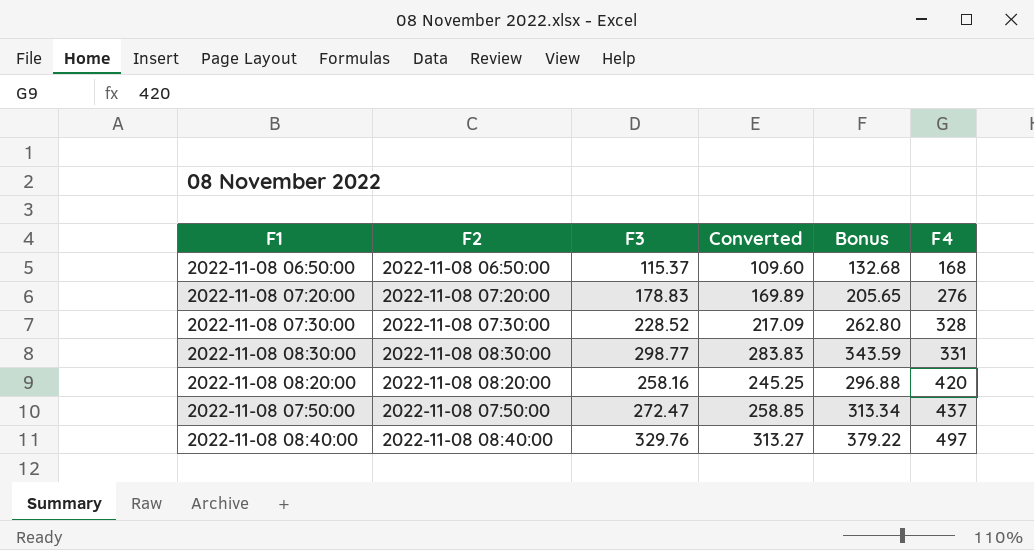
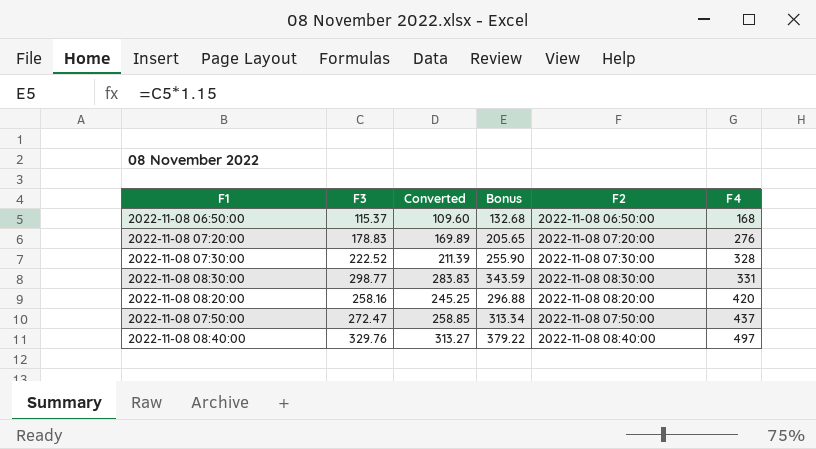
column F2 | position: 2 -> 5
2022-11-08 07:30:00 | F3: 228.52 -> 222.52
2022-11-08 07:30:00 | Converted: 217.09 -> 211.39
2022-11-08 07:30:00 | Bonus: 262.80 -> 255.90

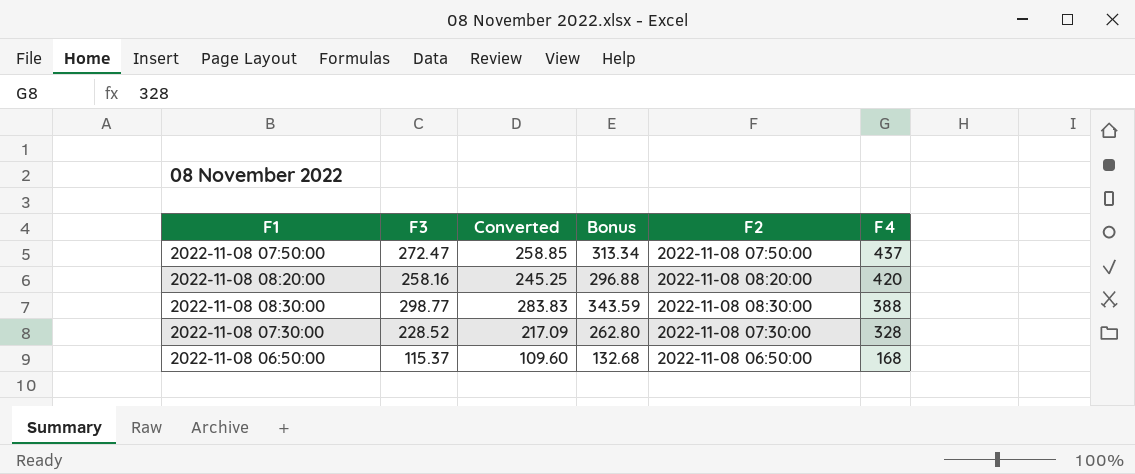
row order: F4 ascending -> F4 descending
row 2022-11-08 07:20:00: 178.83 | 169.89 | 205.65 | 2022-11-08 07:20:00 | 276 -> none
row 2022-11-08 08:40:00: 329.76 | 313.27 | 379.22 | 2022-11-08 08:40:00 | 497 -> none
2022-11-08 08:30:00 | F4: 331 -> 388
2022-11-08 07:30:00 | F3: 222.52 -> 228.52
2022-11-08 07:30:00 | Converted: 211.39 -> 217.09
2022-11-08 07:30:00 | Bonus: 255.90 -> 262.80

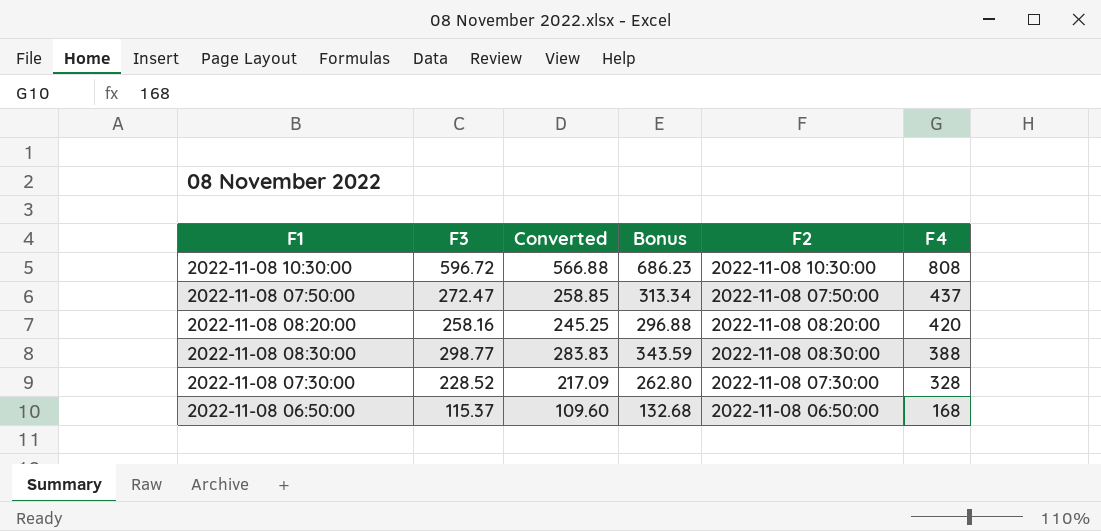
row 2022-11-08 10:30:00: none -> 596.72 | 566.88 | 686.23 | 2022-11-08 10:30:00 | 808

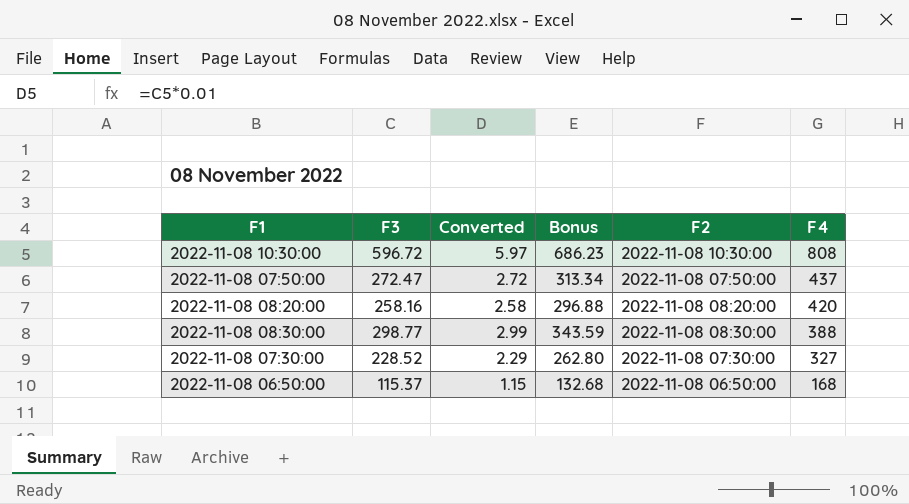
column Converted | formula: [F3] * 0.95 -> [F3] * 0.01
2022-11-08 07:30:00 | F4: 328 -> 327

